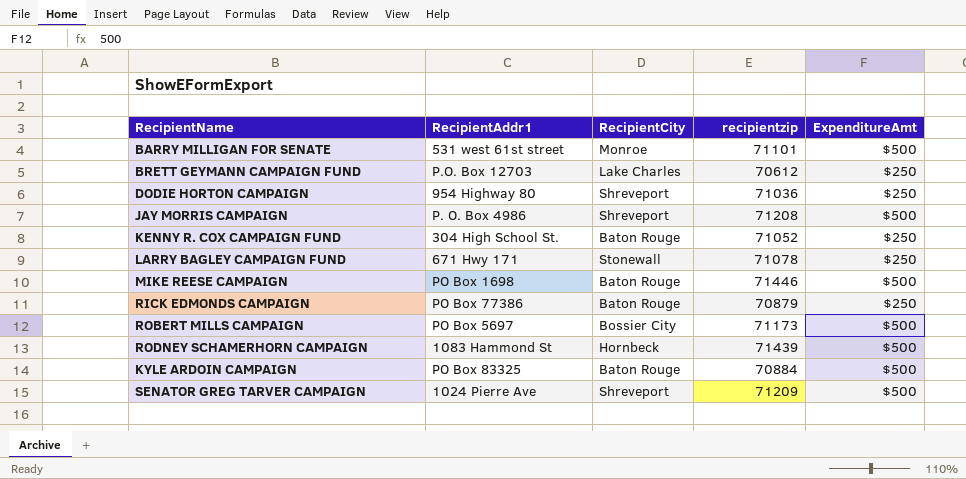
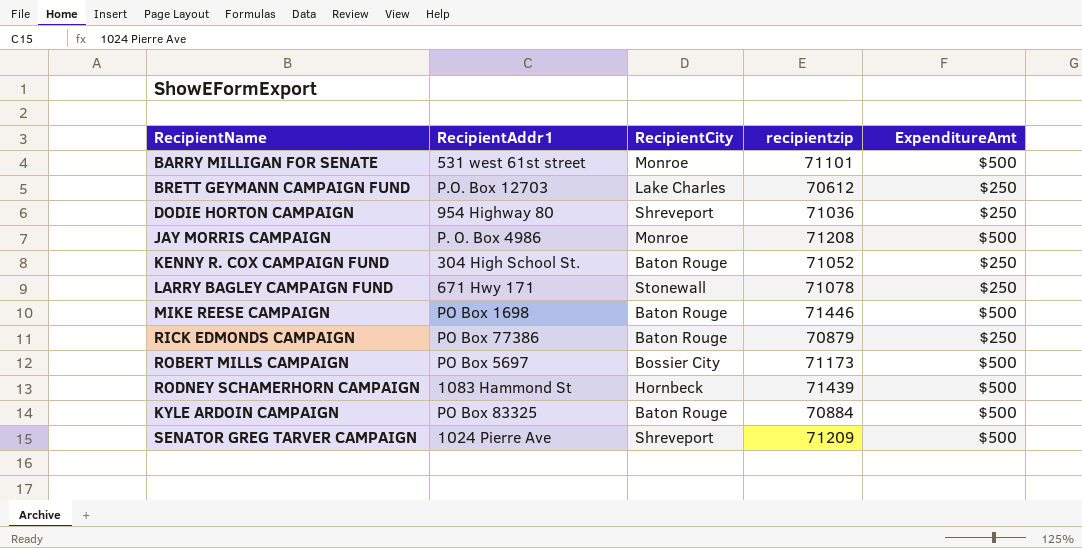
JAY MORRIS CAMPAIGN | RecipientCity: Shreveport -> Monroe

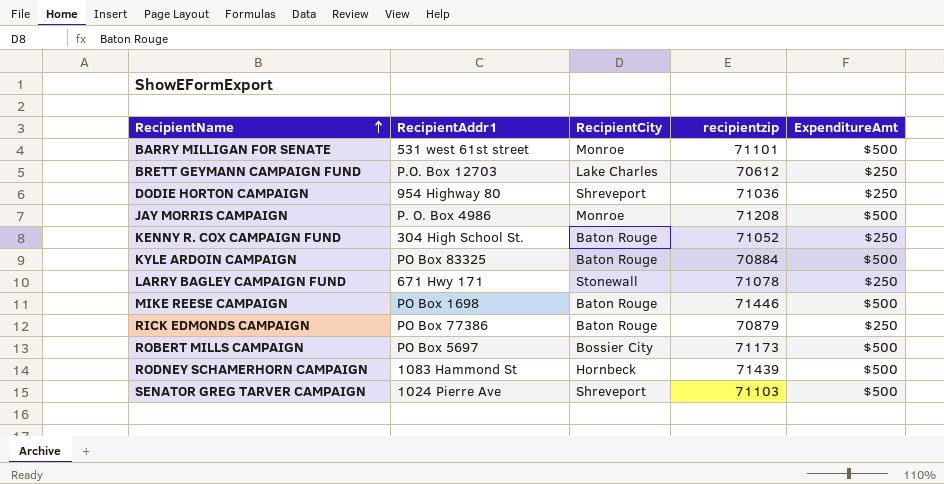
row order: none -> RecipientName ascending
SENATOR GREG TARVER CAMPAIGN | recipientzip: 71209 -> 71103

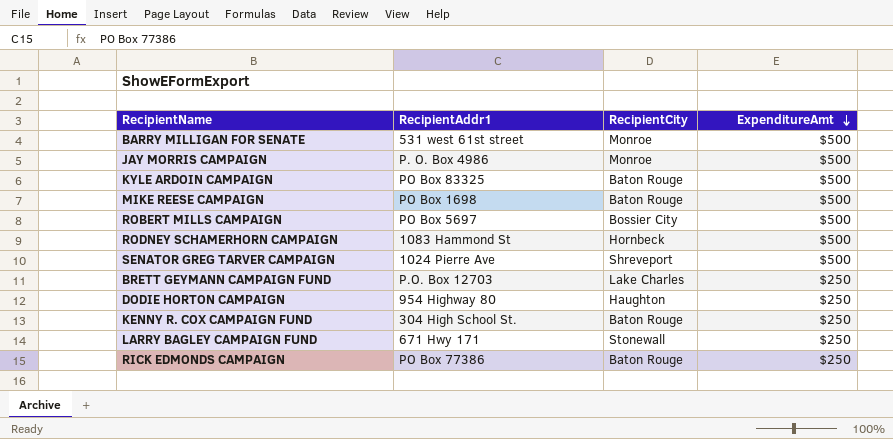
row order: RecipientName ascending -> ExpenditureAmt descending
column recipientzip | position: 4 -> none
DODIE HORTON CAMPAIGN | RecipientCity: Shreveport -> Haughton

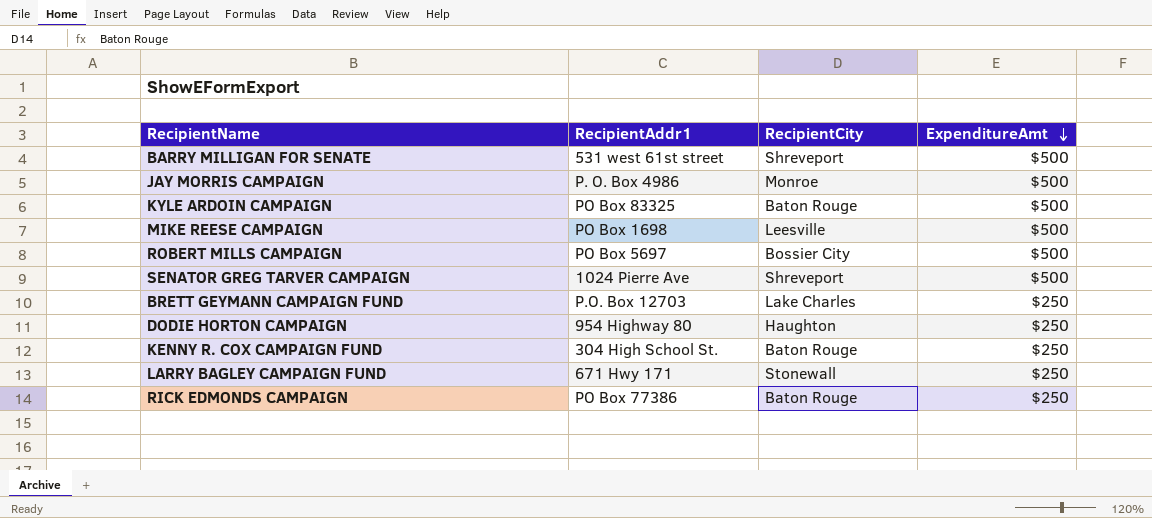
row RODNEY SCHAMERHORN CAMPAIGN: 1083 Hammond St | Hornbeck | $500 -> none
BARRY MILLIGAN FOR SENATE | RecipientCity: Monroe -> Shreveport
MIKE REESE CAMPAIGN | RecipientCity: Baton Rouge -> Leesville

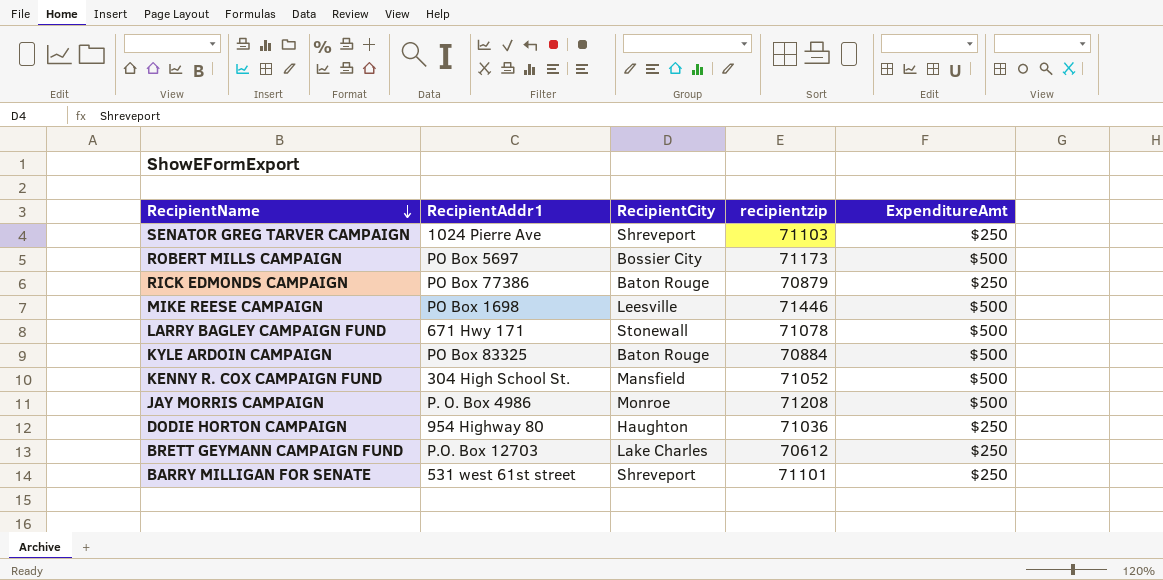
row order: ExpenditureAmt descending -> RecipientName descending
column recipientzip | position: none -> 4
SENATOR GREG TARVER CAMPAIGN | ExpenditureAmt: $500 -> $250
LARRY BAGLEY CAMPAIGN FUND | ExpenditureAmt: $250 -> $500
KENNY R. COX CAMPAIGN FUND | RecipientCity: Baton Rouge -> Mansfield
KENNY R. COX CAMPAIGN FUND | ExpenditureAmt: $250 -> $500
BARRY MILLIGAN FOR SENATE | ExpenditureAmt: $500 -> $250

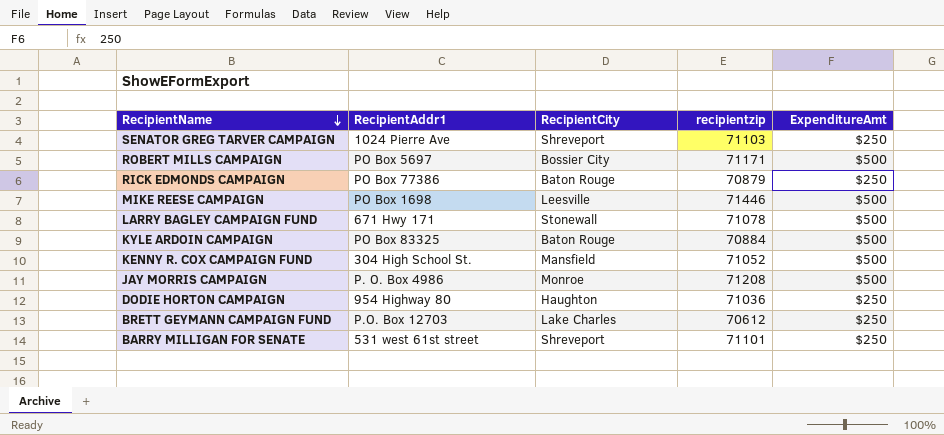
ROBERT MILLS CAMPAIGN | recipientzip: 71173 -> 71171

